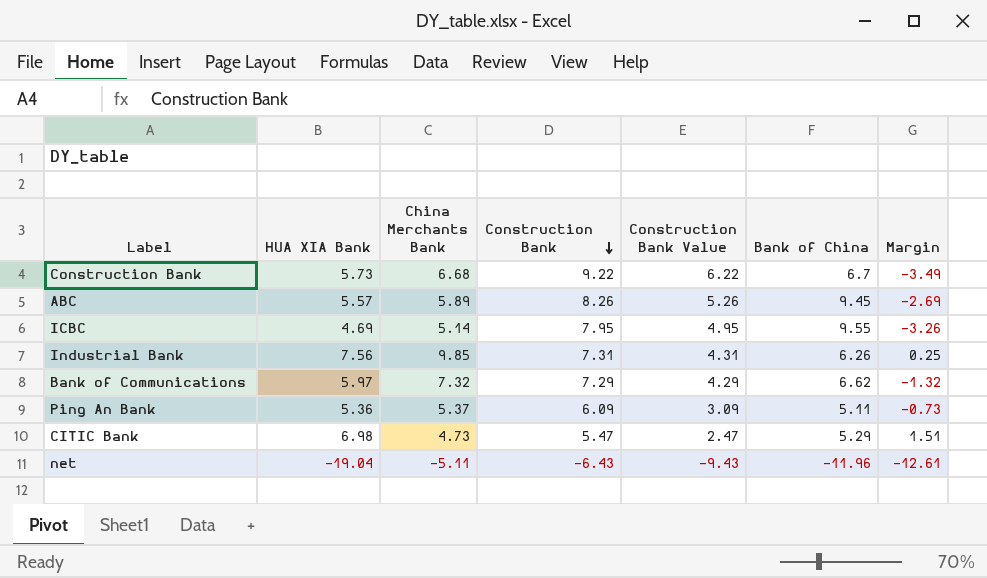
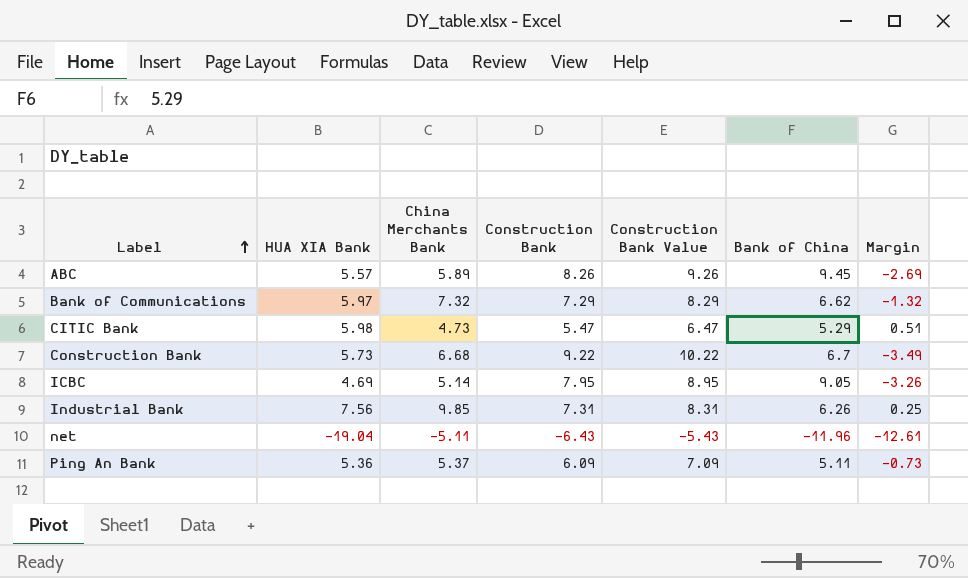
row order: Construction Bank descending -> Label ascending
column Construction Bank Value | formula: [Construction Bank] - 3 -> [Construction Bank] + 1
CITIC Bank | HUA XIA Bank: 6.98 -> 5.98
CITIC Bank | Margin: 1.51 -> 0.51
ICBC | Bank of China: 9.55 -> 9.05

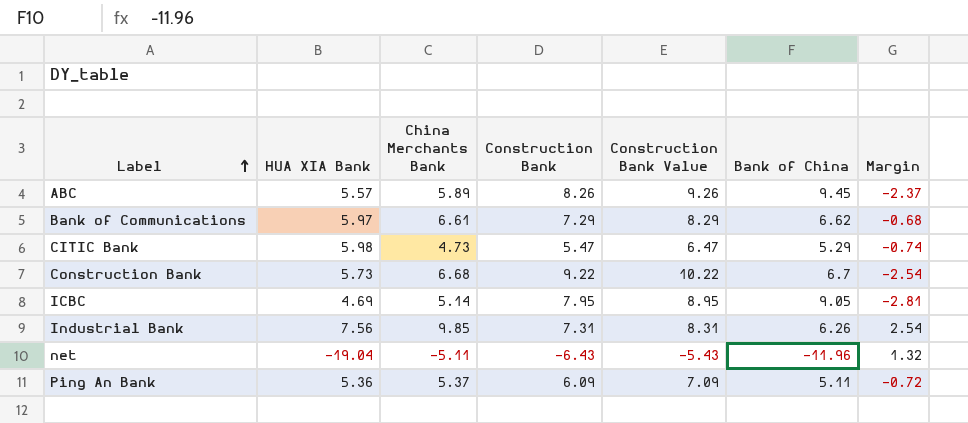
column Margin | formula: [HUA XIA Bank] - [Construction Bank] -> [China Merchants Bank] - [Construction Bank]
Bank of Communications | China Merchants Bank: 7.32 -> 6.61

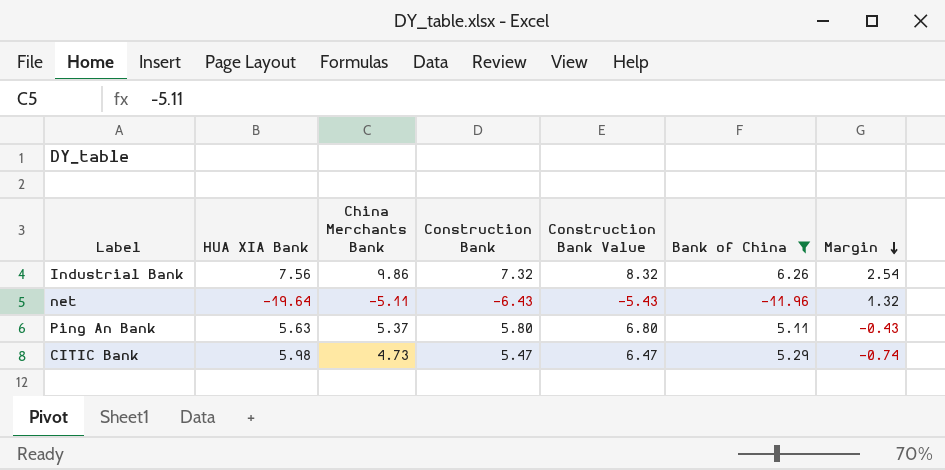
filter: none -> Bank of China <= 6.26
row order: Label ascending -> Margin descending
Industrial Bank | China Merchants Bank: 9.85 -> 9.86
Industrial Bank | Construction Bank: 7.31 -> 7.32
Industrial Bank | Construction Bank Value: 8.31 -> 8.32
net | HUA XIA Bank: -19.04 -> -19.64
Ping An Bank | HUA XIA Bank: 5.36 -> 5.63
Ping An Bank | Construction Bank: 6.09 -> 5.80
Ping An Bank | Construction Bank Value: 7.09 -> 6.80
Ping An Bank | Margin: -0.72 -> -0.43

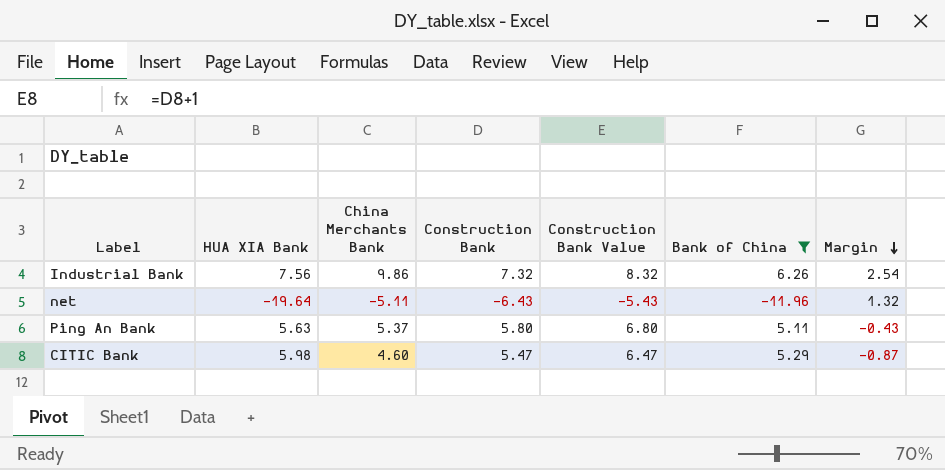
CITIC Bank | China Merchants Bank: 4.73 -> 4.60
CITIC Bank | Margin: -0.74 -> -0.87

